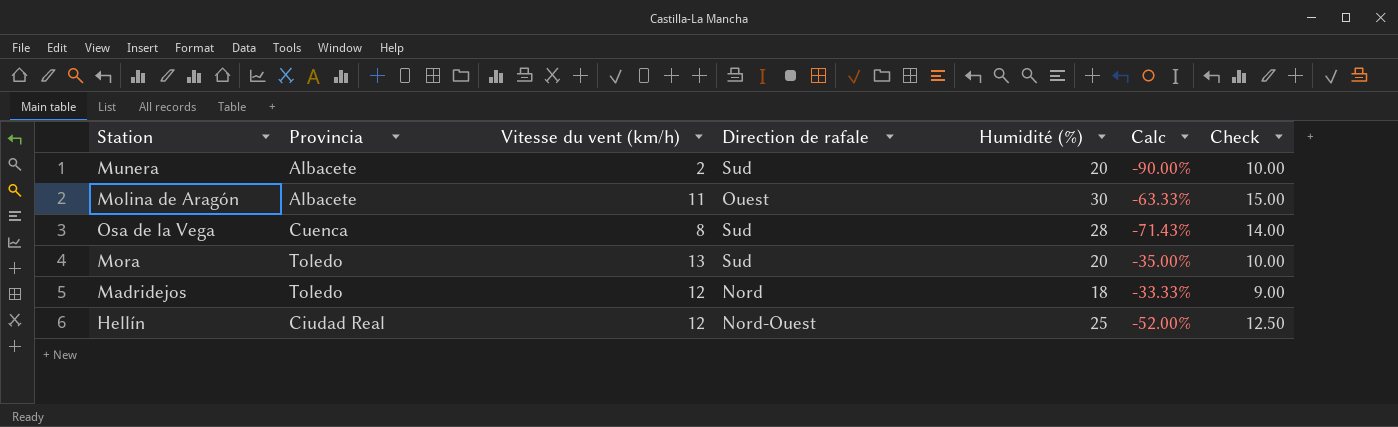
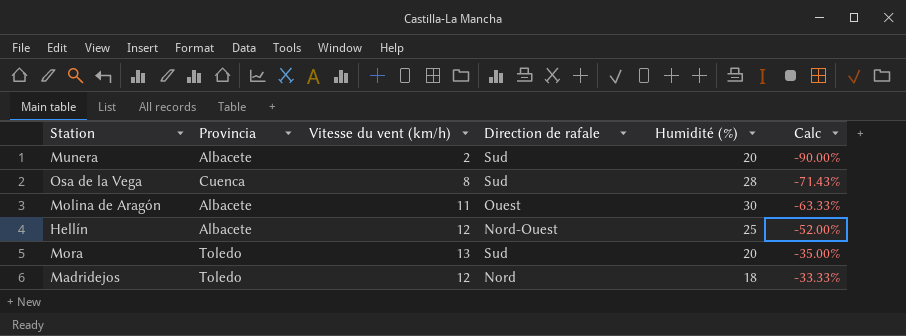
row order: none -> Calc ascending
column Check | formula: [Humidité (%)] * 0.5 -> none
Hellín | Provincia: Ciudad Real -> Albacete

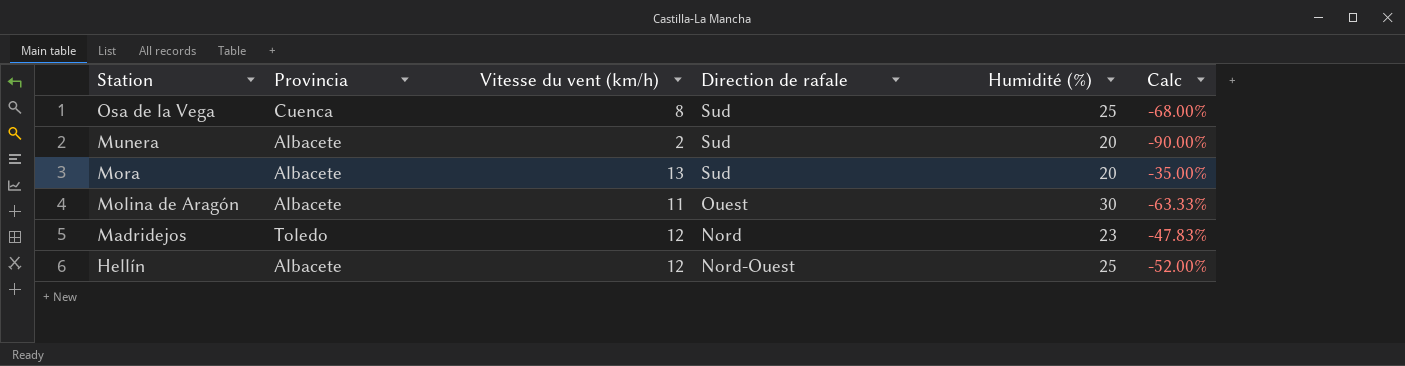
row order: Calc ascending -> Station descending
Osa de la Vega | Humidité (%): 28 -> 25
Osa de la Vega | Calc: -71.43% -> -68.00%
Mora | Provincia: Toledo -> Albacete
Madridejos | Humidité (%): 18 -> 23
Madridejos | Calc: -33.33% -> -47.83%

